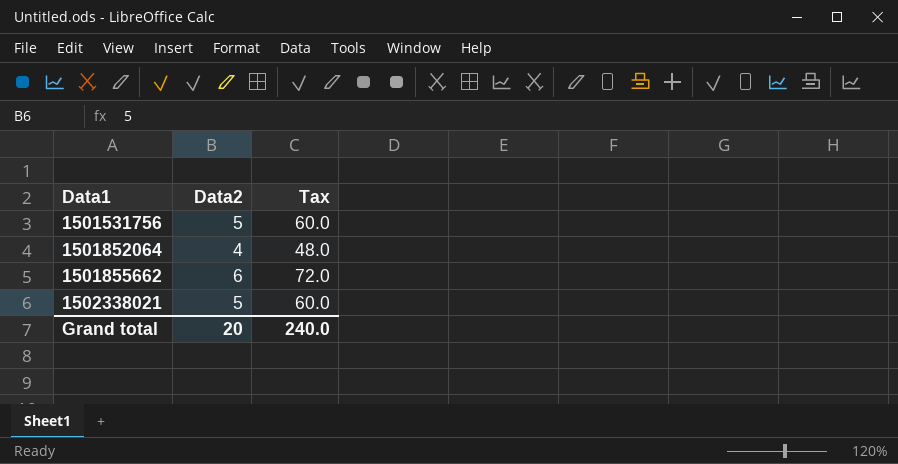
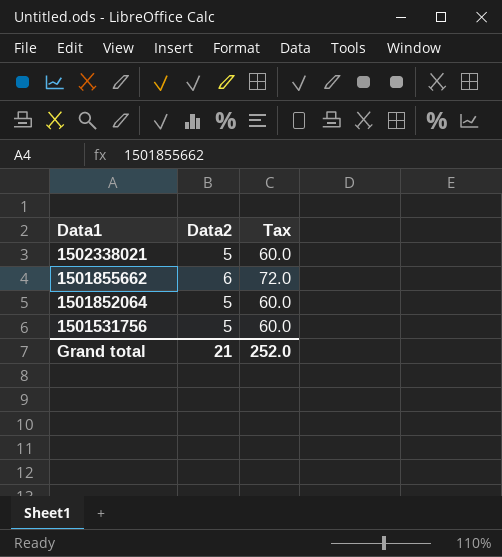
row order: Data1 ascending -> Data1 descending
1501852064 | Data2: 4 -> 5
1501852064 | Tax: 48.0 -> 60.0
Grand total | Data2: 20 -> 21
Grand total | Tax: 240.0 -> 252.0

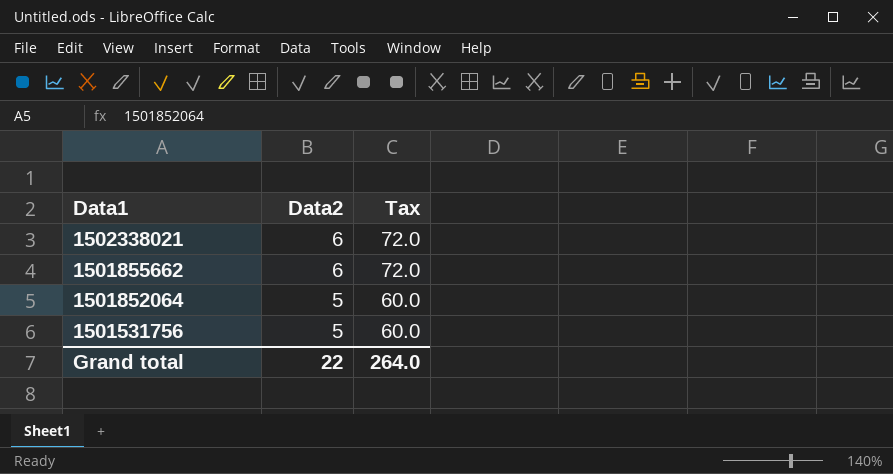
1502338021 | Data2: 5 -> 6
1502338021 | Tax: 60.0 -> 72.0
Grand total | Data2: 21 -> 22
Grand total | Tax: 252.0 -> 264.0

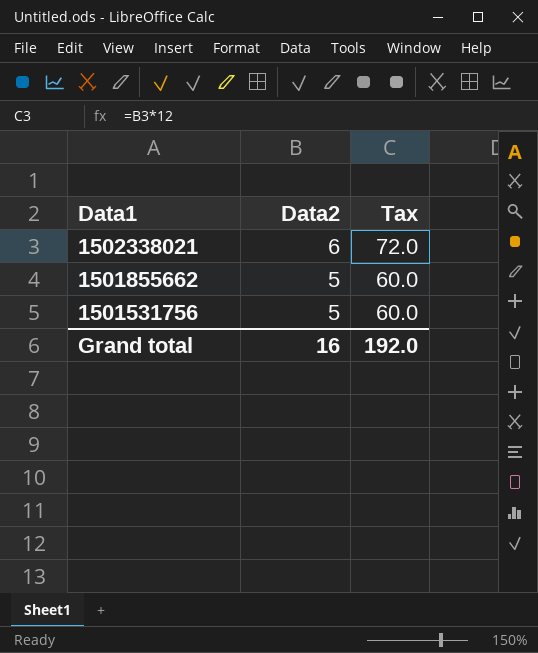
row 1501852064: 5 | 60.0 -> none
1501855662 | Data2: 6 -> 5
1501855662 | Tax: 72.0 -> 60.0
Grand total | Data2: 22 -> 16
Grand total | Tax: 264.0 -> 192.0

